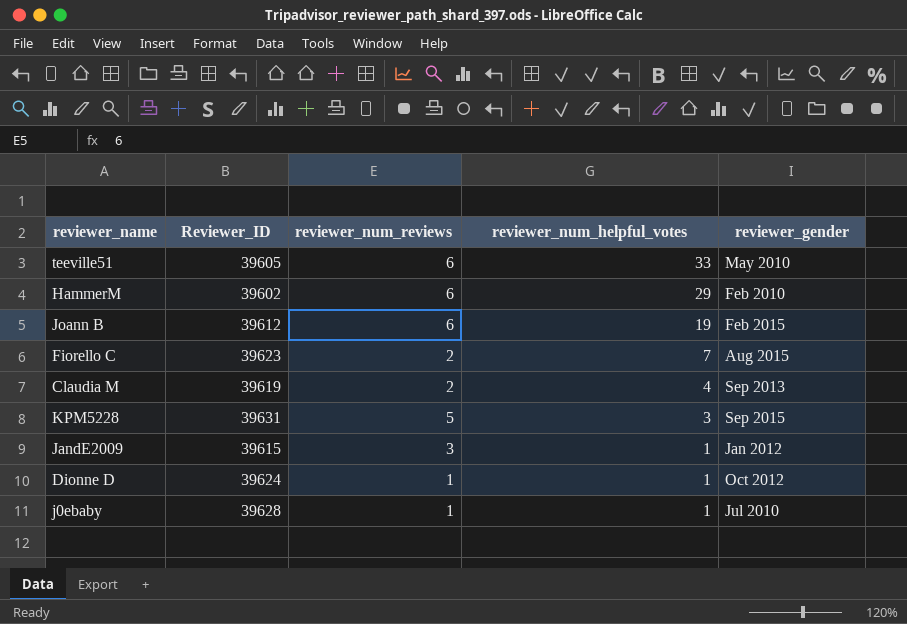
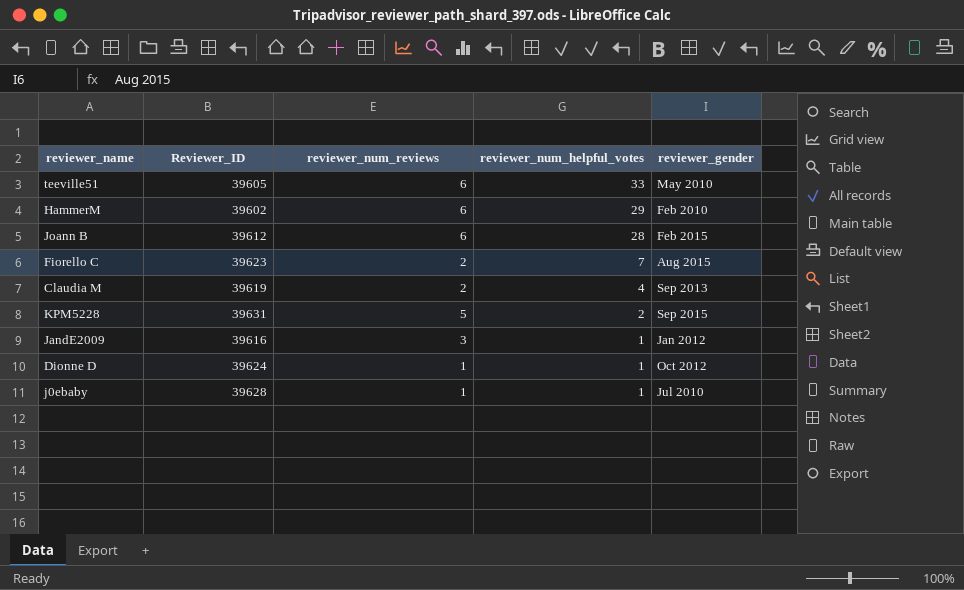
Joann B | reviewer_num_helpful_votes: 19 -> 28
KPM5228 | reviewer_num_helpful_votes: 3 -> 2
JandE2009 | Reviewer_ID: 39615 -> 39616

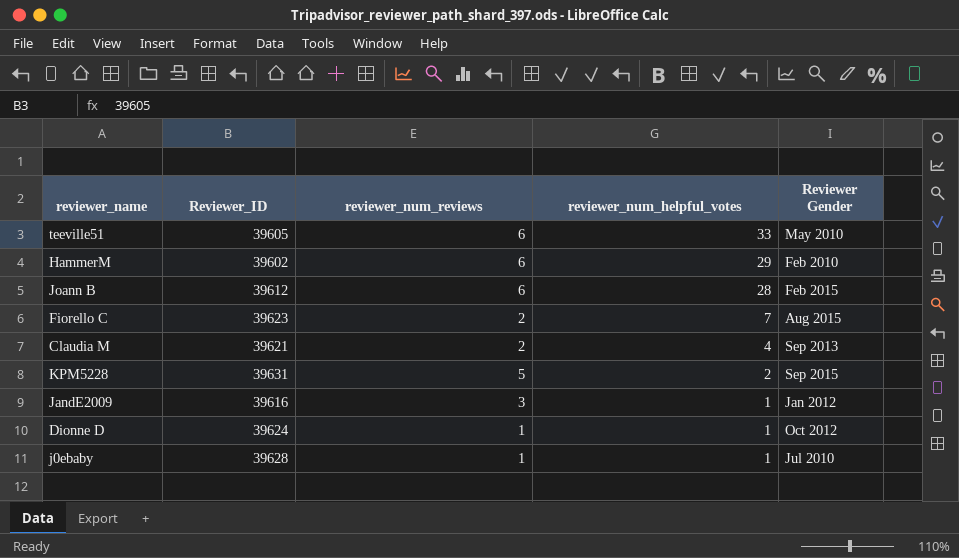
column name: reviewer_gender -> Reviewer Gender
Claudia M | Reviewer_ID: 39619 -> 39621

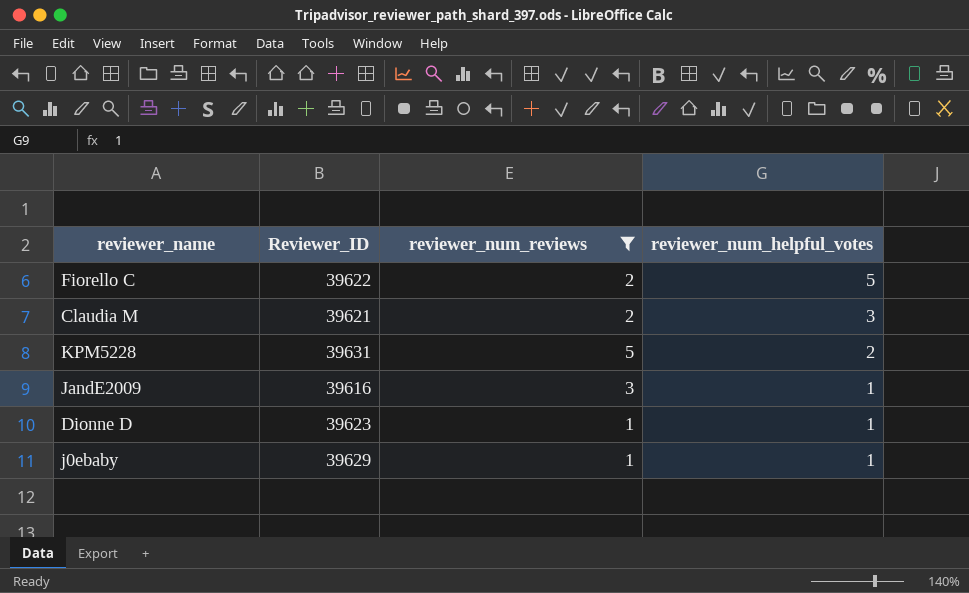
filter: none -> reviewer_num_reviews != 6
column Reviewer Gender | position: 5 -> none
Fiorello C | Reviewer_ID: 39623 -> 39622
Fiorello C | reviewer_num_helpful_votes: 7 -> 5
Claudia M | reviewer_num_helpful_votes: 4 -> 3
Dionne D | Reviewer_ID: 39624 -> 39623
j0ebaby | Reviewer_ID: 39628 -> 39629

